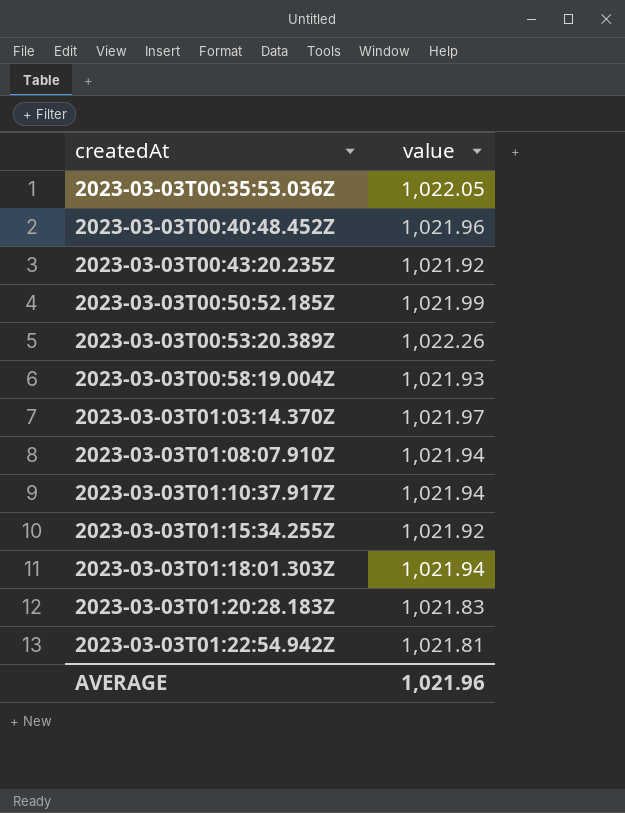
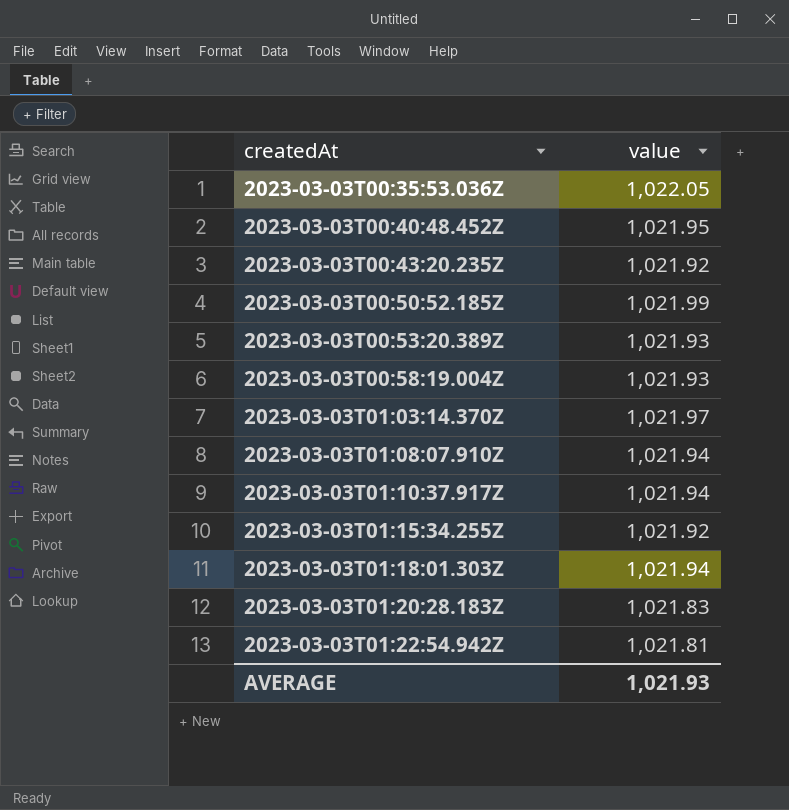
2023-03-03T00:40:48.452Z | value: 1,021.96 -> 1,021.95
2023-03-03T00:53:20.389Z | value: 1,022.26 -> 1,021.93
AVERAGE | value: 1,021.96 -> 1,021.93

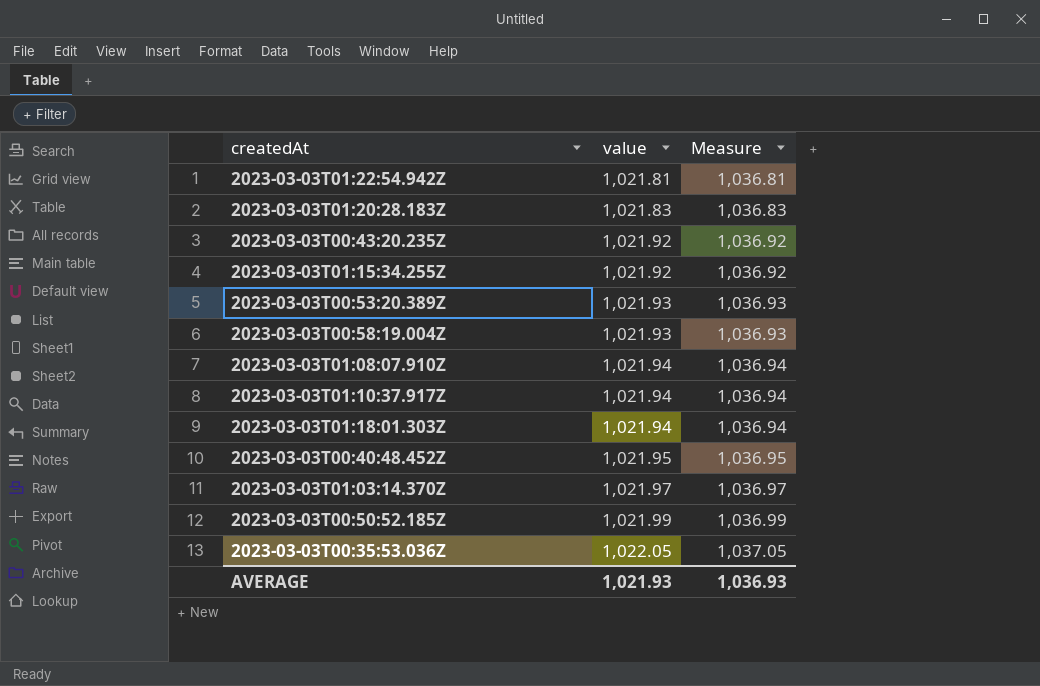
row order: createdAt ascending -> value ascending
column Measure | formula: none -> [value] + 15

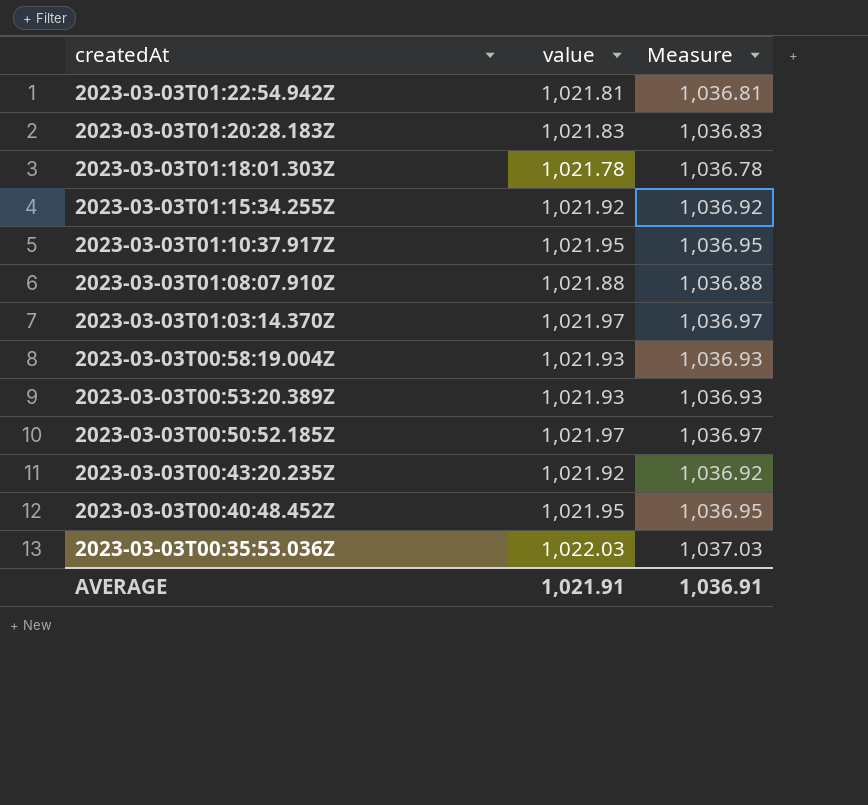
row order: value ascending -> createdAt descending
2023-03-03T01:18:01.303Z | value: 1,021.94 -> 1,021.78
2023-03-03T01:18:01.303Z | Measure: 1,036.94 -> 1,036.78
2023-03-03T01:10:37.917Z | value: 1,021.94 -> 1,021.95
2023-03-03T01:10:37.917Z | Measure: 1,036.94 -> 1,036.95
2023-03-03T01:08:07.910Z | value: 1,021.94 -> 1,021.88
2023-03-03T01:08:07.910Z | Measure: 1,036.94 -> 1,036.88
2023-03-03T00:50:52.185Z | value: 1,021.99 -> 1,021.97
2023-03-03T00:50:52.185Z | Measure: 1,036.99 -> 1,036.97
2023-03-03T00:35:53.036Z | value: 1,022.05 -> 1,022.03
2023-03-03T00:35:53.036Z | Measure: 1,037.05 -> 1,037.03
AVERAGE | value: 1,021.93 -> 1,021.91
AVERAGE | Measure: 1,036.93 -> 1,036.91

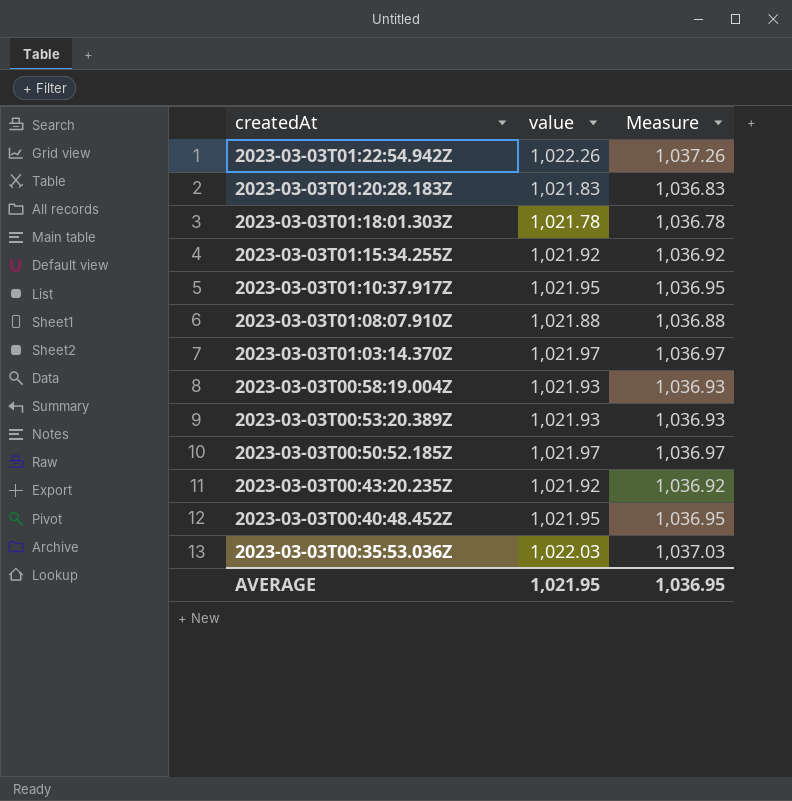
2023-03-03T01:22:54.942Z | value: 1,021.81 -> 1,022.26
2023-03-03T01:22:54.942Z | Measure: 1,036.81 -> 1,037.26
AVERAGE | value: 1,021.91 -> 1,021.95
AVERAGE | Measure: 1,036.91 -> 1,036.95

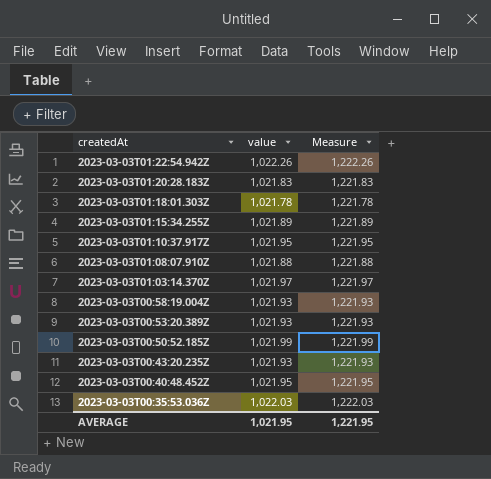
column Measure | formula: [value] + 15 -> [value] + 200
2023-03-03T01:15:34.255Z | value: 1,021.92 -> 1,021.89
2023-03-03T00:50:52.185Z | value: 1,021.97 -> 1,021.99
2023-03-03T00:43:20.235Z | value: 1,021.92 -> 1,021.93
AVERAGE | Measure: 1,036.95 -> 1,221.95

